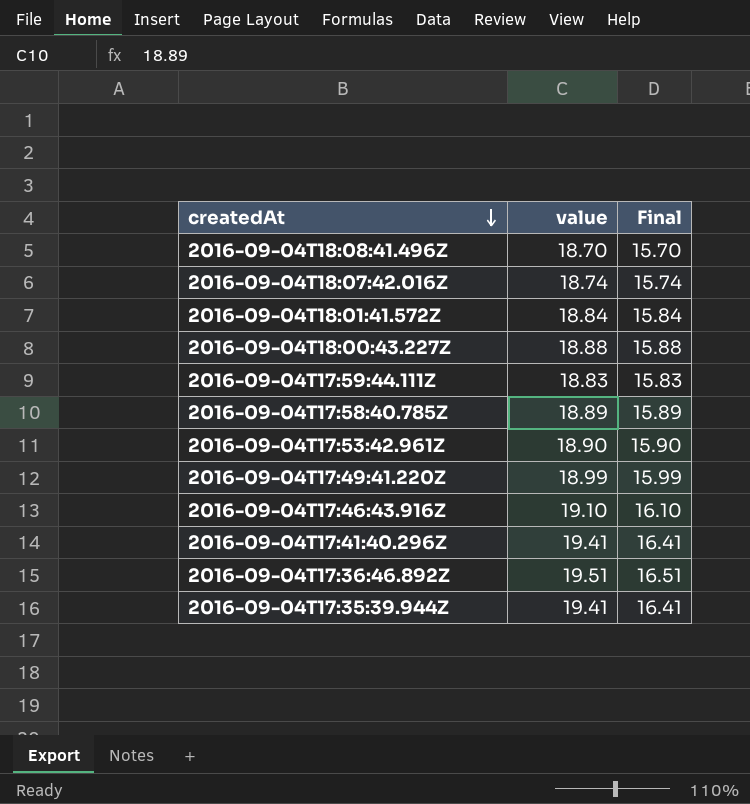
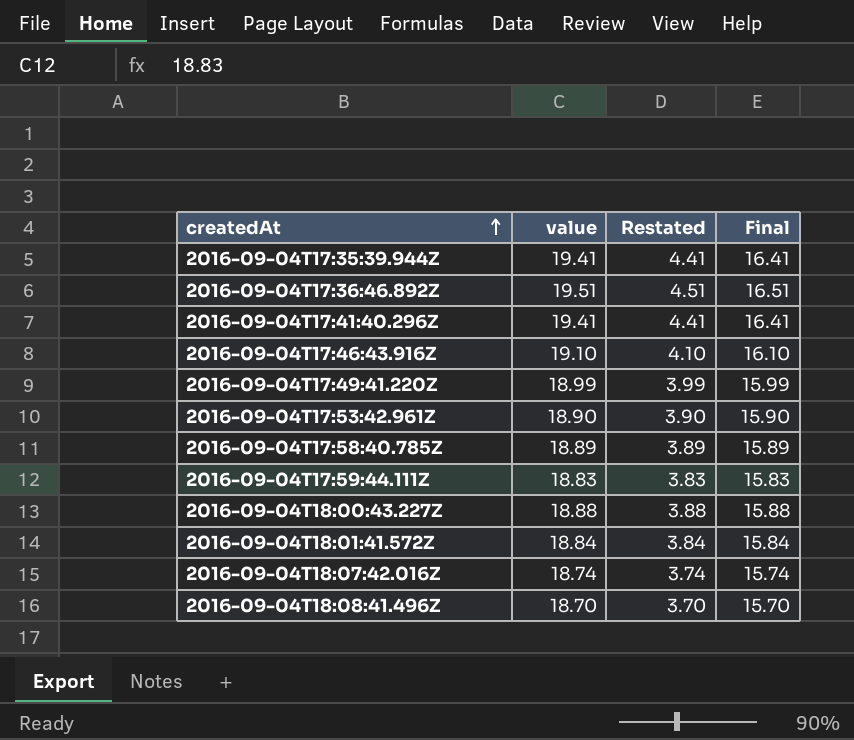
row order: createdAt descending -> createdAt ascending
column Restated | formula: none -> [value] - 15

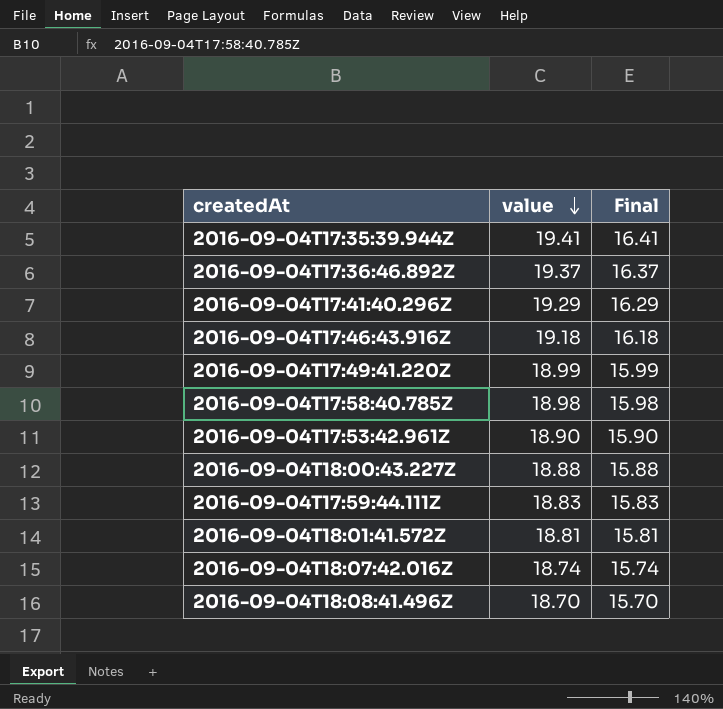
row order: createdAt ascending -> value descending
column Restated | formula: [value] - 15 -> none
2016-09-04T17:36:46.892Z | value: 19.51 -> 19.37
2016-09-04T17:36:46.892Z | Final: 16.51 -> 16.37
2016-09-04T17:41:40.296Z | value: 19.41 -> 19.29
2016-09-04T17:41:40.296Z | Final: 16.41 -> 16.29
2016-09-04T17:46:43.916Z | value: 19.10 -> 19.18
2016-09-04T17:46:43.916Z | Final: 16.10 -> 16.18
2016-09-04T17:58:40.785Z | value: 18.89 -> 18.98
2016-09-04T17:58:40.785Z | Final: 15.89 -> 15.98
2016-09-04T18:01:41.572Z | value: 18.84 -> 18.81
2016-09-04T18:01:41.572Z | Final: 15.84 -> 15.81

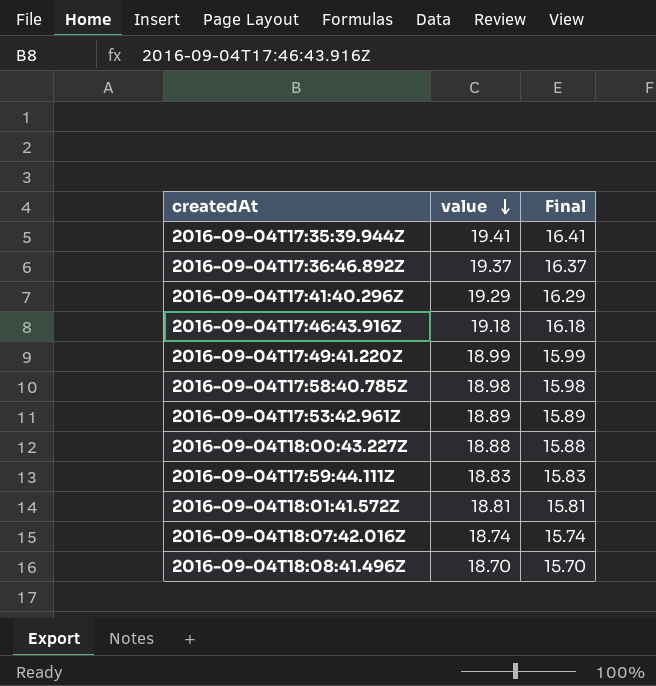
2016-09-04T17:53:42.961Z | value: 18.90 -> 18.89
2016-09-04T17:53:42.961Z | Final: 15.90 -> 15.89

